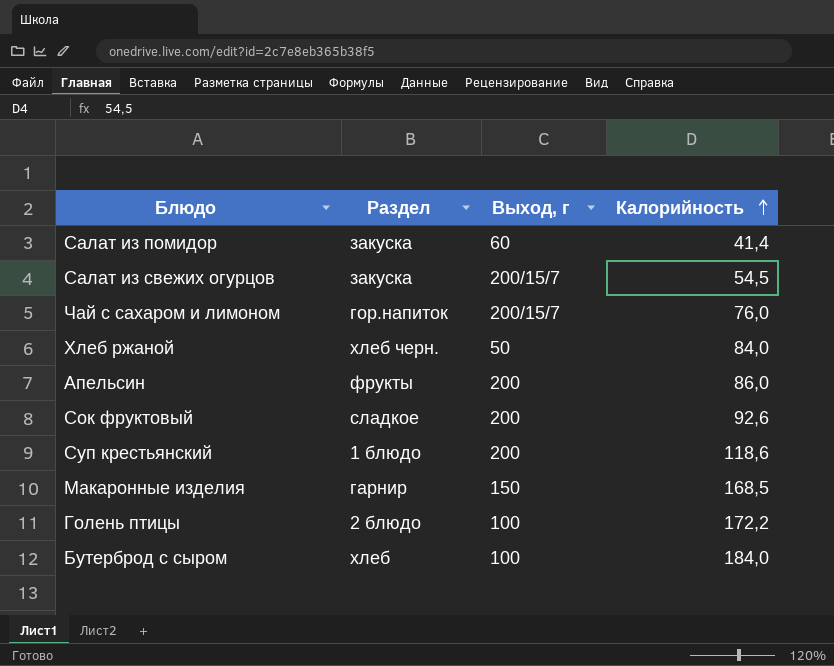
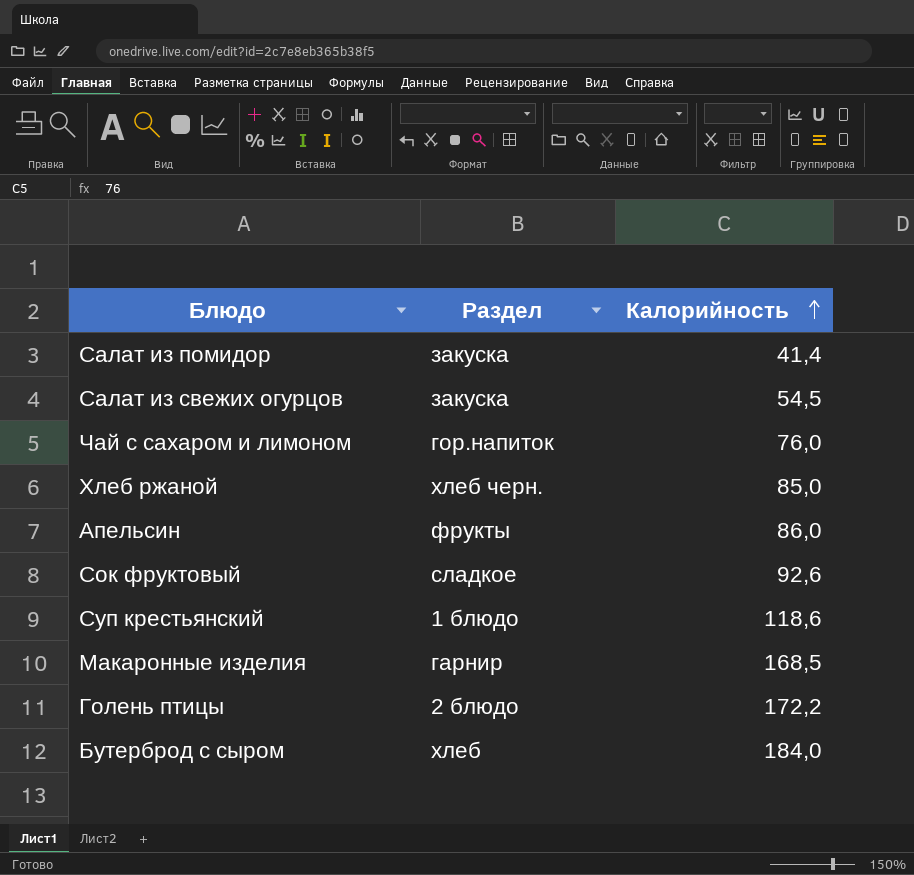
column Выход, г | position: 3 -> none
Хлеб ржаной | Калорийность: 84,0 -> 85,0

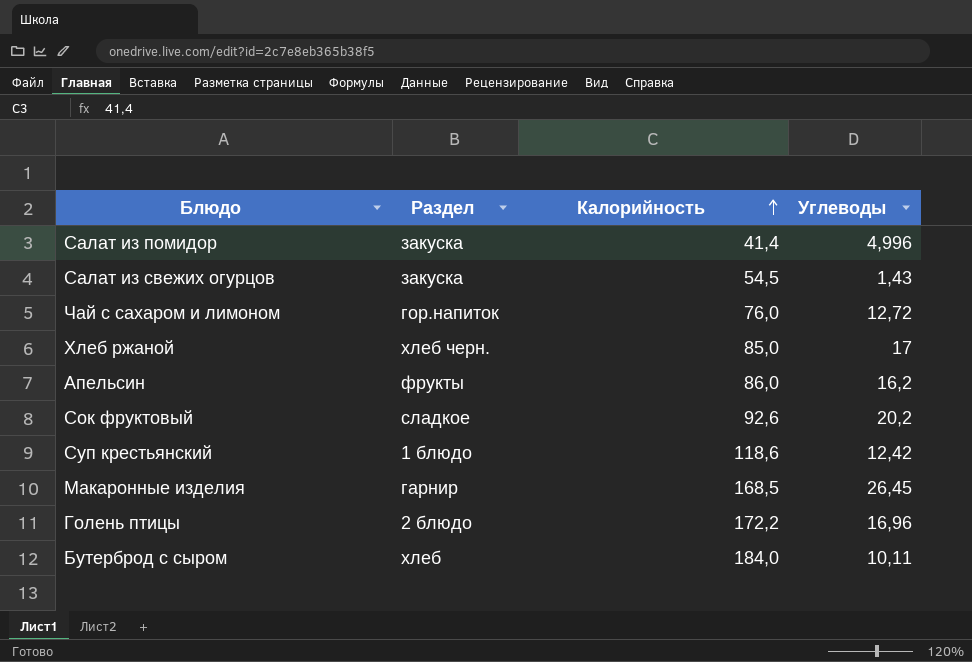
column Углеводы | position: none -> 4

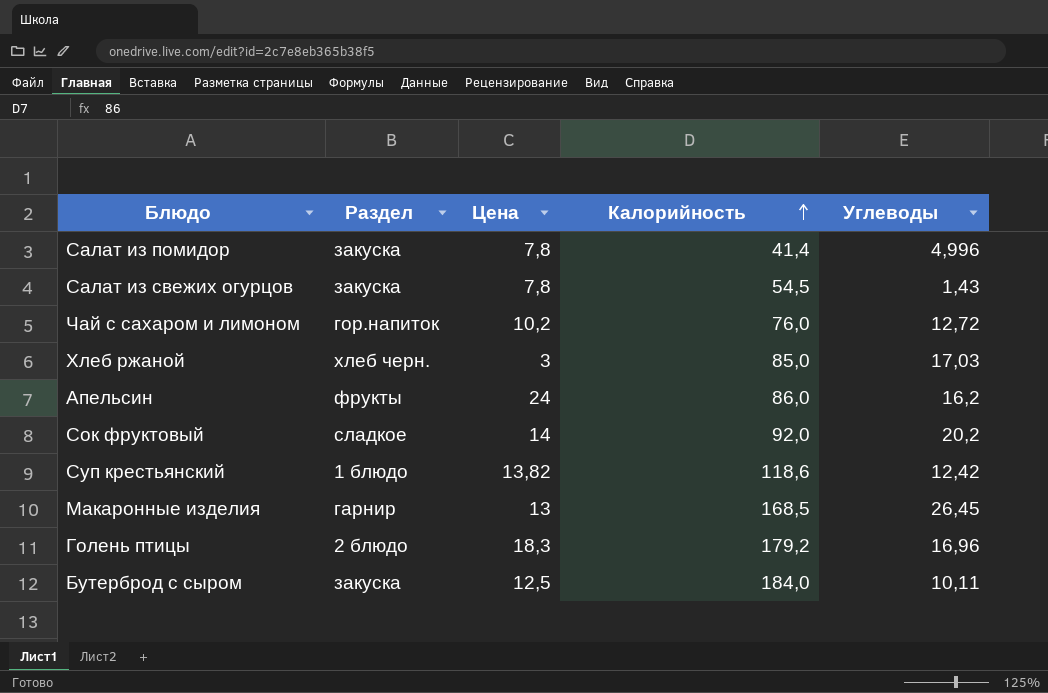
column Цена | position: none -> 3
Хлеб ржаной | Углеводы: 17 -> 17,03
Сок фруктовый | Калорийность: 92,6 -> 92,0
Голень птицы | Калорийность: 172,2 -> 179,2
Бутерброд с сыром | Раздел: хлеб -> закуска

